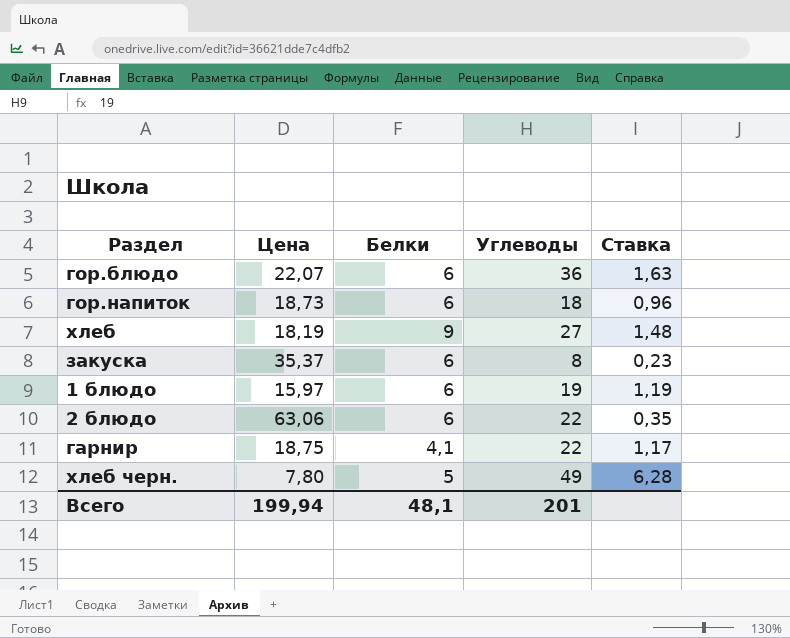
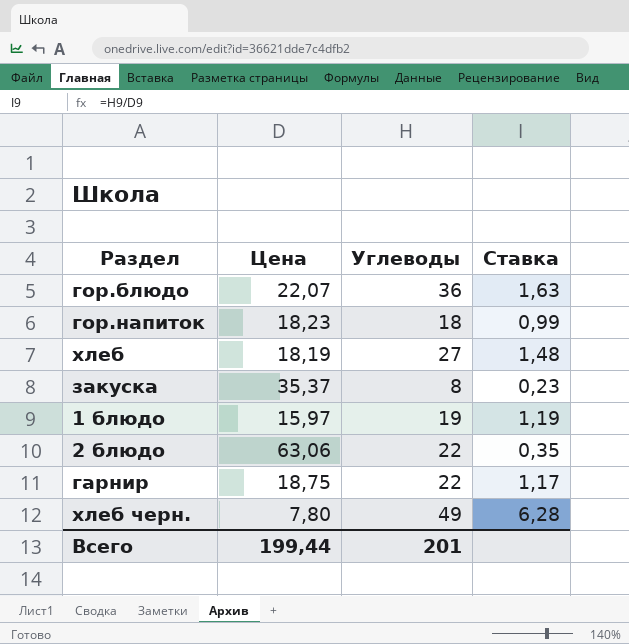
column Белки | position: 3 -> none
гор.напиток | Цена: 18,73 -> 18,23
гор.напиток | Ставка: 0,96 -> 0,99
Всего | Цена: 199,94 -> 199,44

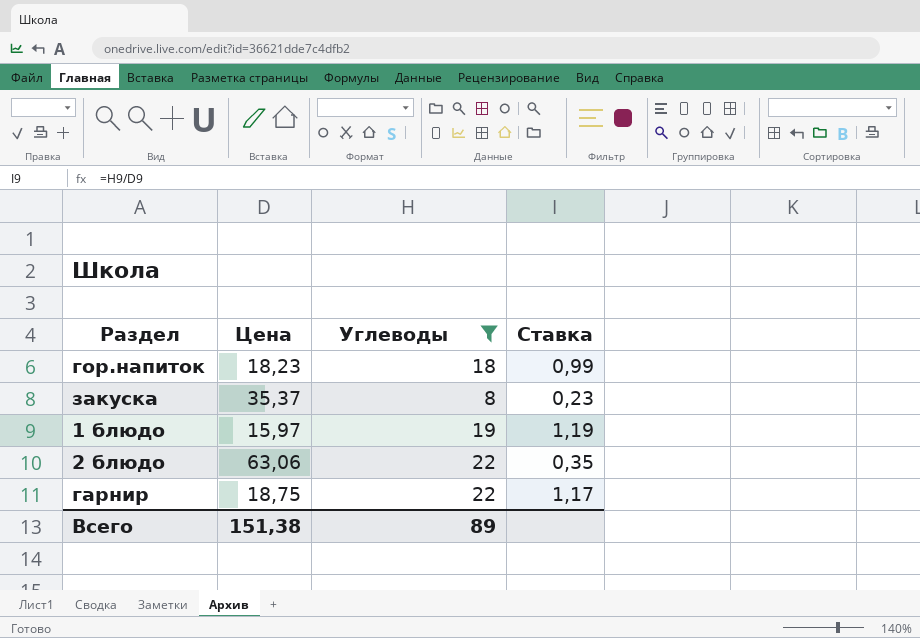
filter: none -> Углеводы <= 22
Всего | Цена: 199,44 -> 151,38
Всего | Углеводы: 201 -> 89

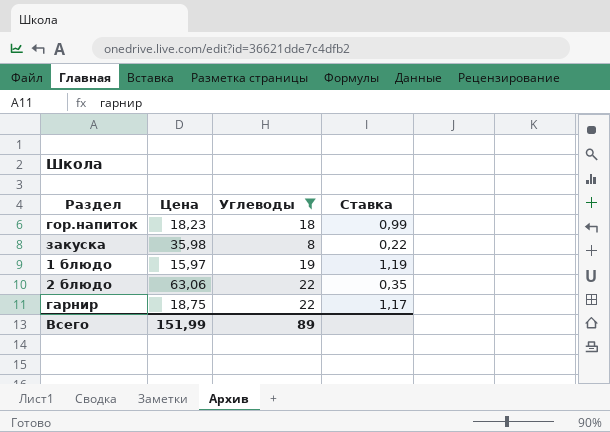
закуска | Цена: 35,37 -> 35,98
закуска | Ставка: 0,23 -> 0,22
Всего | Цена: 151,38 -> 151,99

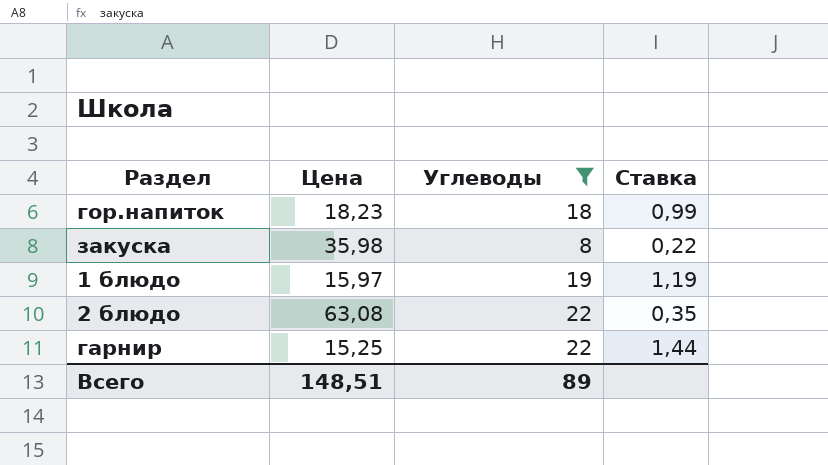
2 блюдо | Цена: 63,06 -> 63,08
гарнир | Цена: 18,75 -> 15,25
гарнир | Ставка: 1,17 -> 1,44
Всего | Цена: 151,99 -> 148,51

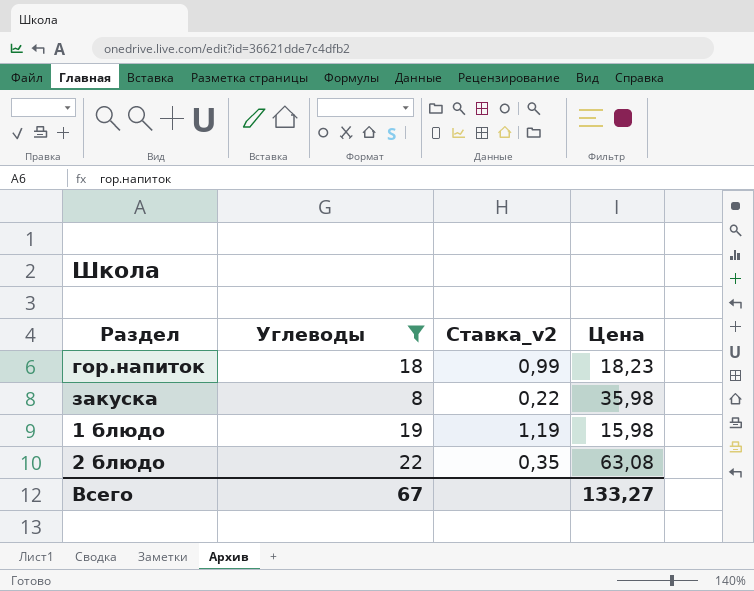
column name: Ставка -> Ставка_v2
column Цена | position: 2 -> 4
row гарнир: 15,25 | 22 | 1,44 -> none
1 блюдо | Цена: 15,97 -> 15,98
Всего | Углеводы: 89 -> 67
Всего | Цена: 148,51 -> 133,27

